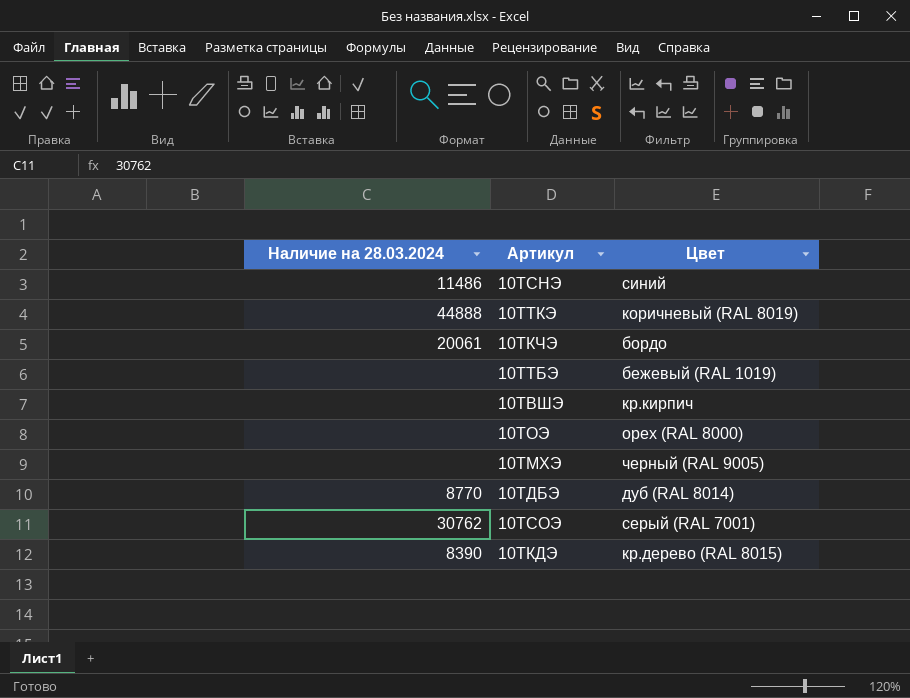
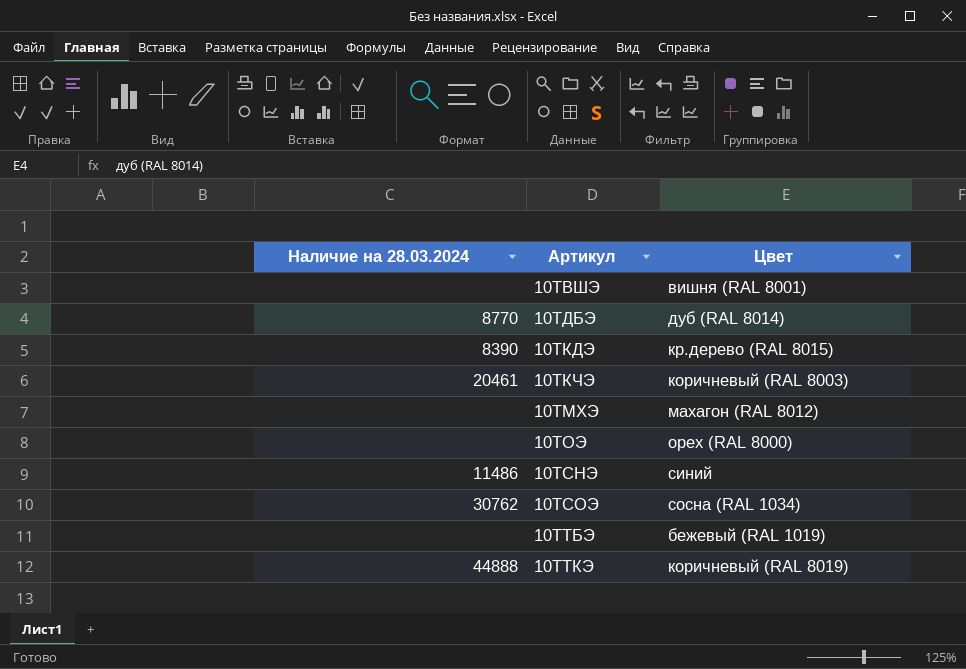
row order: none -> Артикул ascending
10ТВШЭ | Цвет: кр.кирпич -> вишня (RAL 8001)
10ТКЧЭ | Наличие на 28.03.2024: 20061 -> 20461
10ТКЧЭ | Цвет: бордо -> коричневый (RAL 8003)
10ТМХЭ | Цвет: черный (RAL 9005) -> махагон (RAL 8012)
10ТСОЭ | Цвет: серый (RAL 7001) -> сосна (RAL 1034)

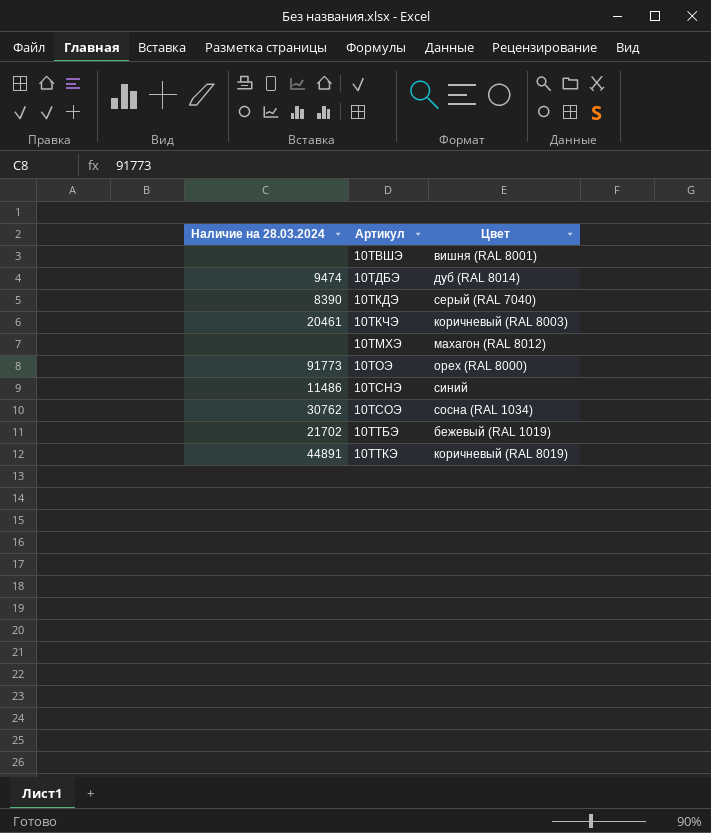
10ТДБЭ | Наличие на 28.03.2024: 8770 -> 9474
10ТКДЭ | Цвет: кр.дерево (RAL 8015) -> серый (RAL 7040)
10ТОЭ | Наличие на 28.03.2024: none -> 91773
10ТТБЭ | Наличие на 28.03.2024: none -> 21702
10ТТКЭ | Наличие на 28.03.2024: 44888 -> 44891

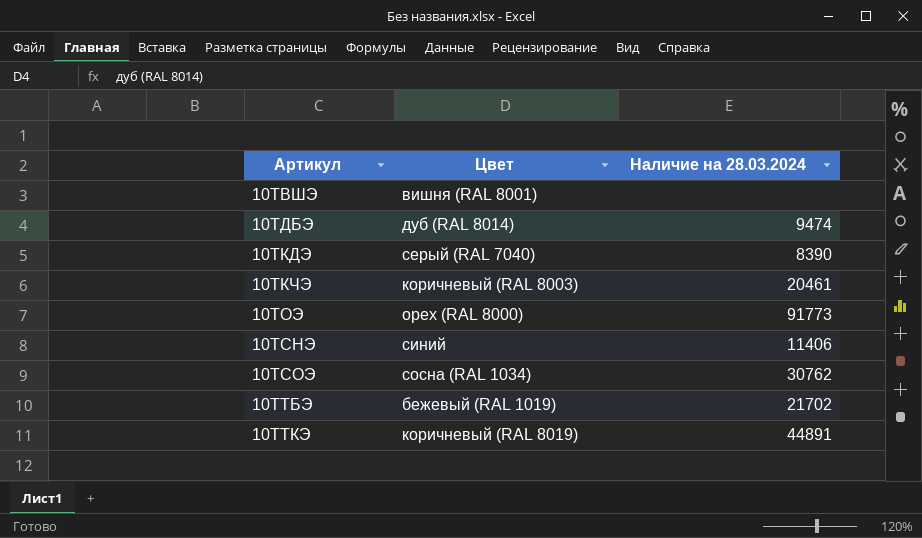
column Наличие на 28.03.2024 | position: 1 -> 3
row 10ТМХЭ: none | махагон (RAL 8012) -> none
10ТСНЭ | Наличие на 28.03.2024: 11486 -> 11406

